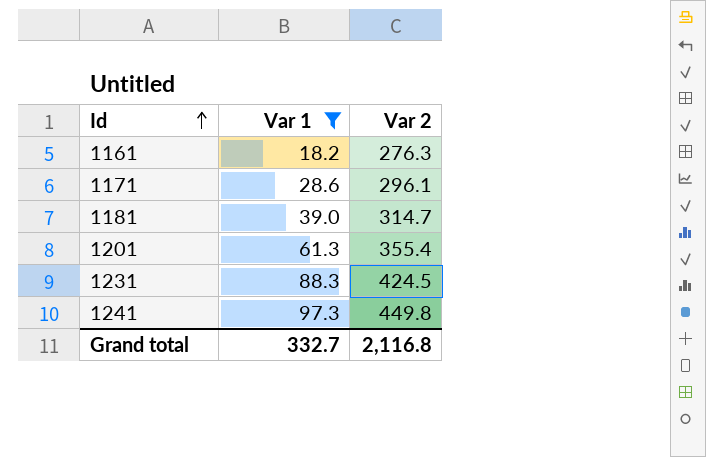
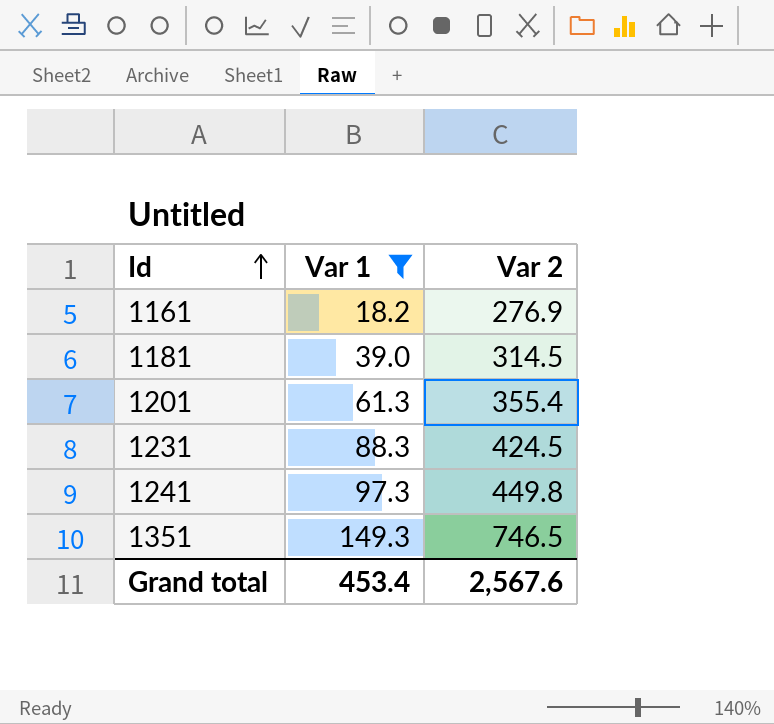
row 1171: 28.6 | 296.1 -> none
1161 | Var 2: 276.3 -> 276.9
1181 | Var 2: 314.7 -> 314.5
row 1351: none -> 149.3 | 746.5
Grand total | Var 1: 332.7 -> 453.4
Grand total | Var 2: 2,116.8 -> 2,567.6

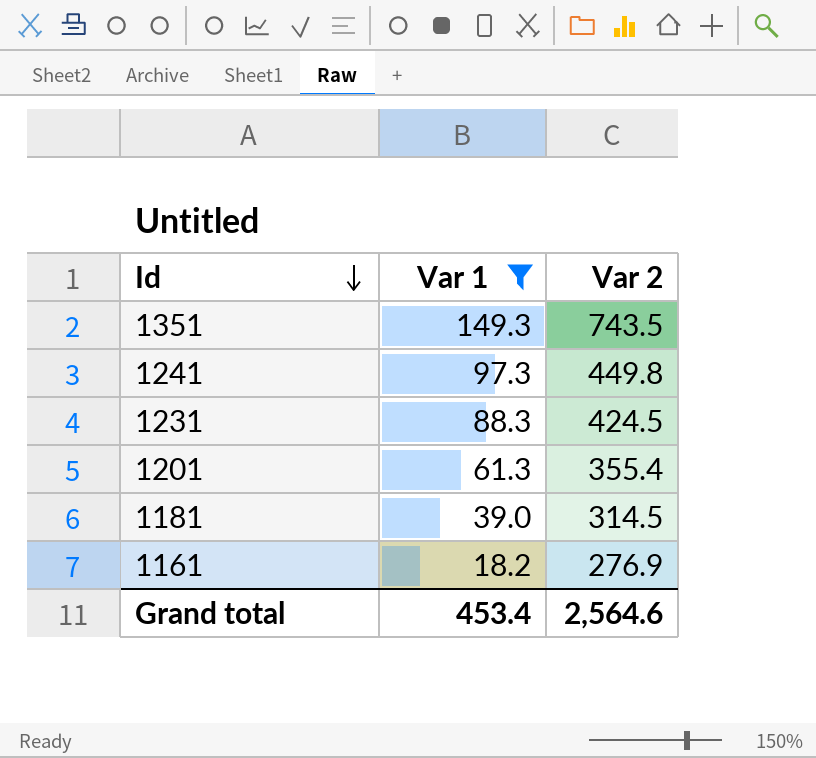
row order: Id ascending -> Id descending
1351 | Var 2: 746.5 -> 743.5
Grand total | Var 2: 2,567.6 -> 2,564.6

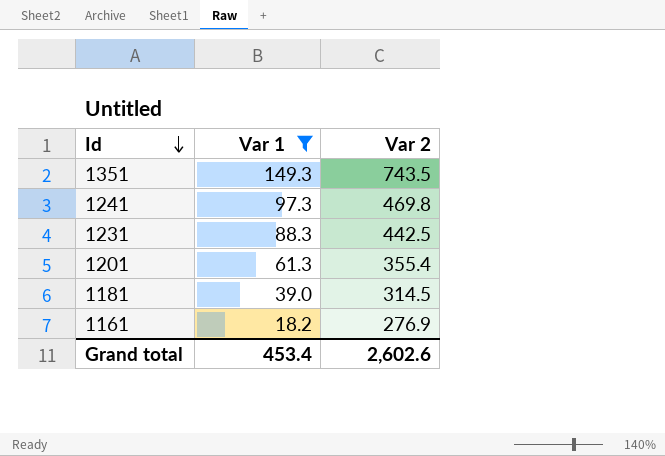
1241 | Var 2: 449.8 -> 469.8
1231 | Var 2: 424.5 -> 442.5
Grand total | Var 2: 2,564.6 -> 2,602.6

